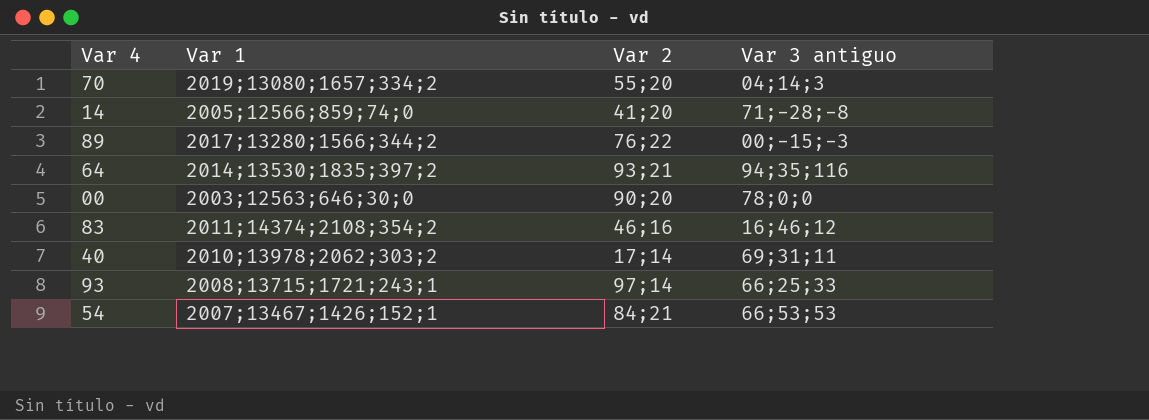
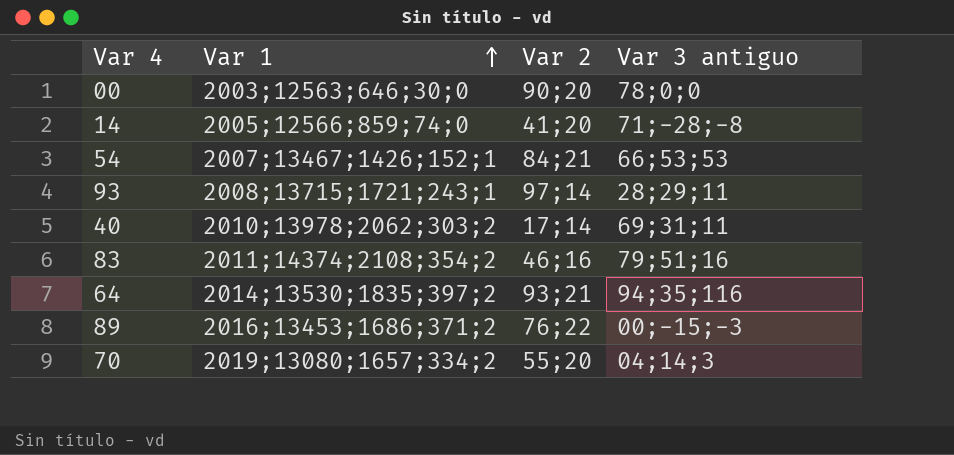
row order: none -> Var 1 ascending
93 | Var 3 antiguo: 66;25;33 -> 28;29;11
83 | Var 3 antiguo: 16;46;12 -> 79;51;16
89 | Var 1: 2017;13280;1566;344;2 -> 2016;13453;1686;371;2

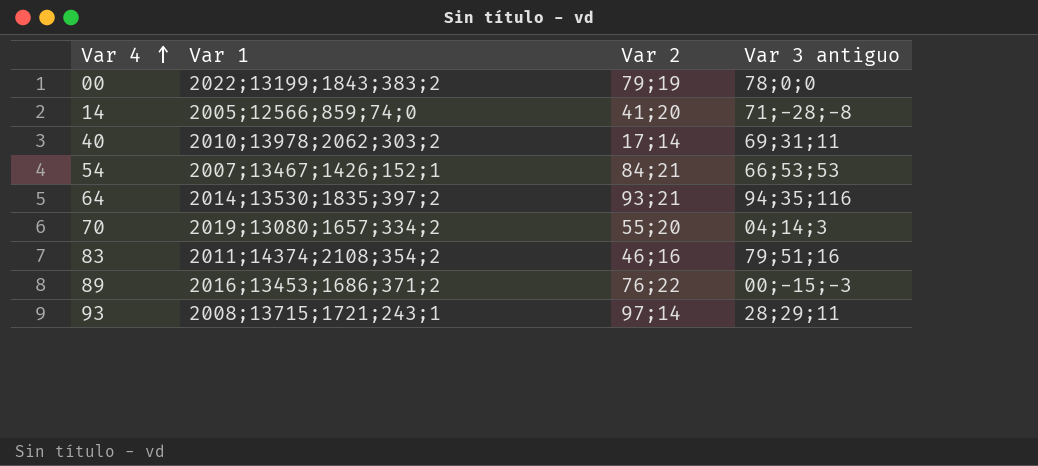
row order: Var 1 ascending -> Var 4 ascending
00 | Var 1: 2003;12563;646;30;0 -> 2022;13199;1843;383;2
00 | Var 2: 90;20 -> 79;19

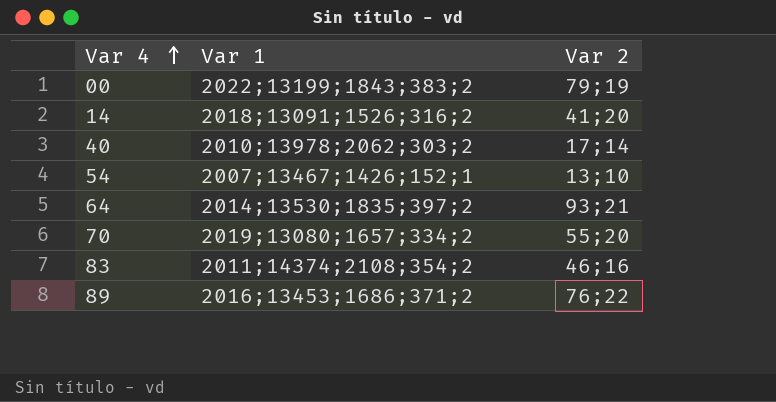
column Var 3 antiguo | position: 4 -> none
row 93: 2008;13715;1721;243;1 | 97;14 | 28;29;11 -> none
14 | Var 1: 2005;12566;859;74;0 -> 2018;13091;1526;316;2
54 | Var 2: 84;21 -> 13;10

